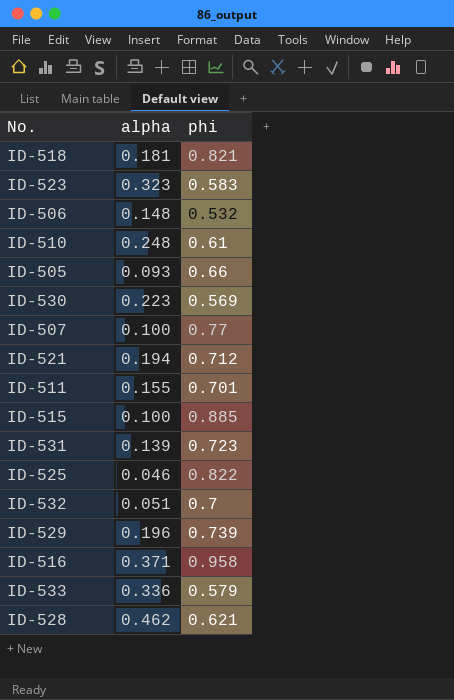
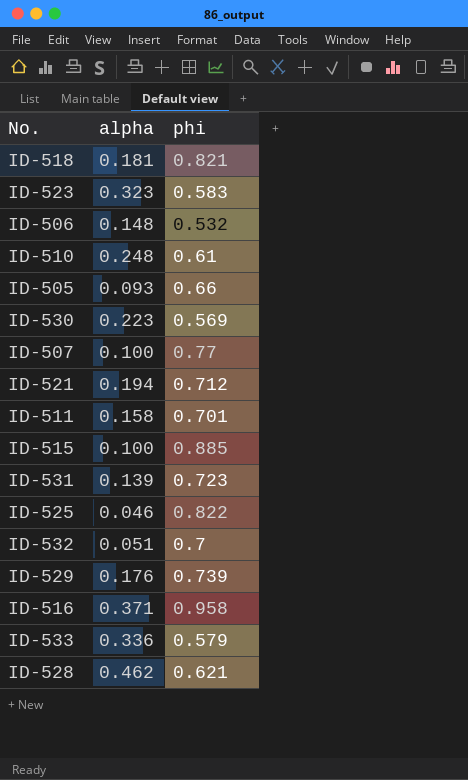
ID-511 | alpha: 0.155 -> 0.158
ID-529 | alpha: 0.196 -> 0.176

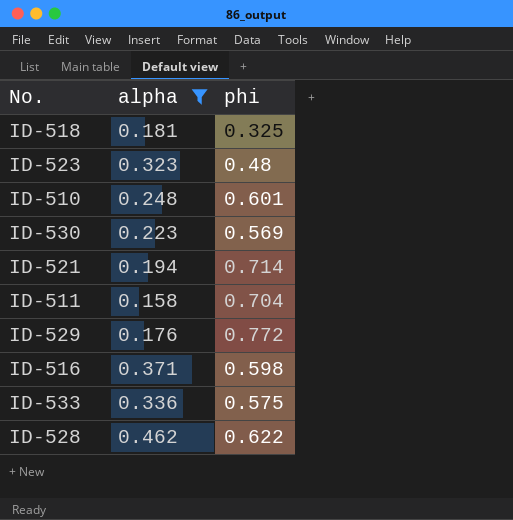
filter: none -> alpha >= 0.158
ID-518 | phi: 0.821 -> 0.325
ID-523 | phi: 0.583 -> 0.48
ID-510 | phi: 0.61 -> 0.601
ID-521 | phi: 0.712 -> 0.714
ID-511 | phi: 0.701 -> 0.704
ID-529 | phi: 0.739 -> 0.772
ID-516 | phi: 0.958 -> 0.598
ID-533 | phi: 0.579 -> 0.575
ID-528 | phi: 0.621 -> 0.622

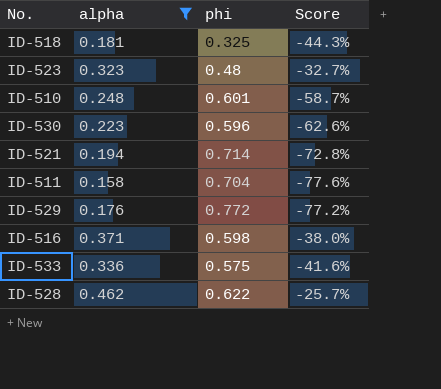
column Score | formula: none -> ([alpha] - [phi]) / [phi]
ID-530 | phi: 0.569 -> 0.596

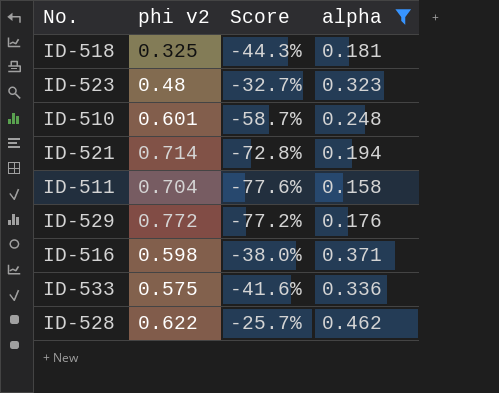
column name: phi -> phi v2
column alpha | position: 2 -> 4
row ID-530: 0.223 | 0.596 | -62.6% -> none

